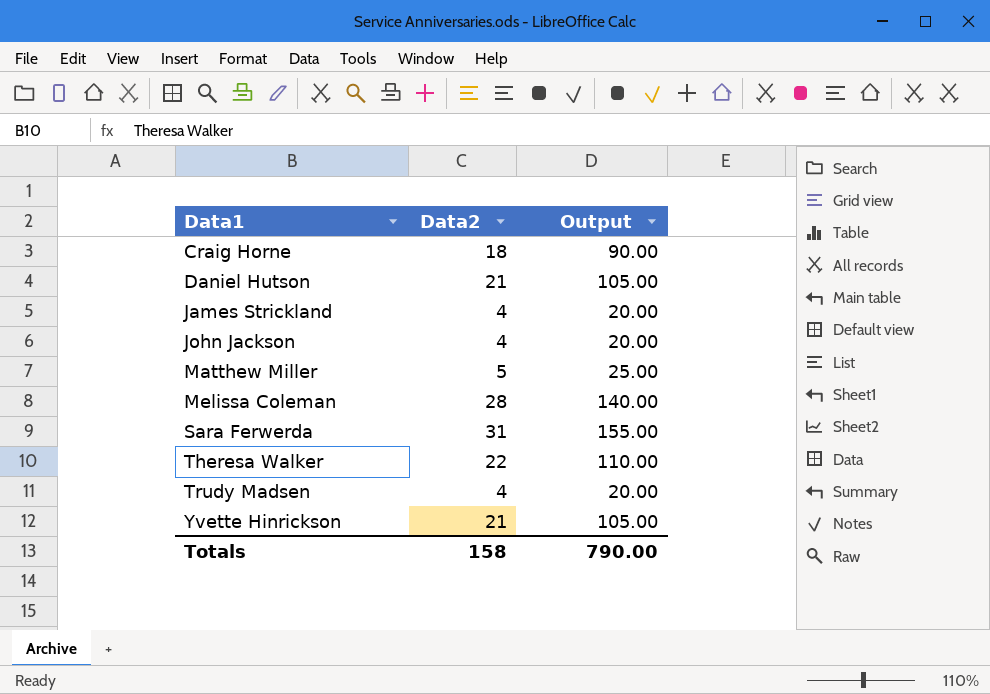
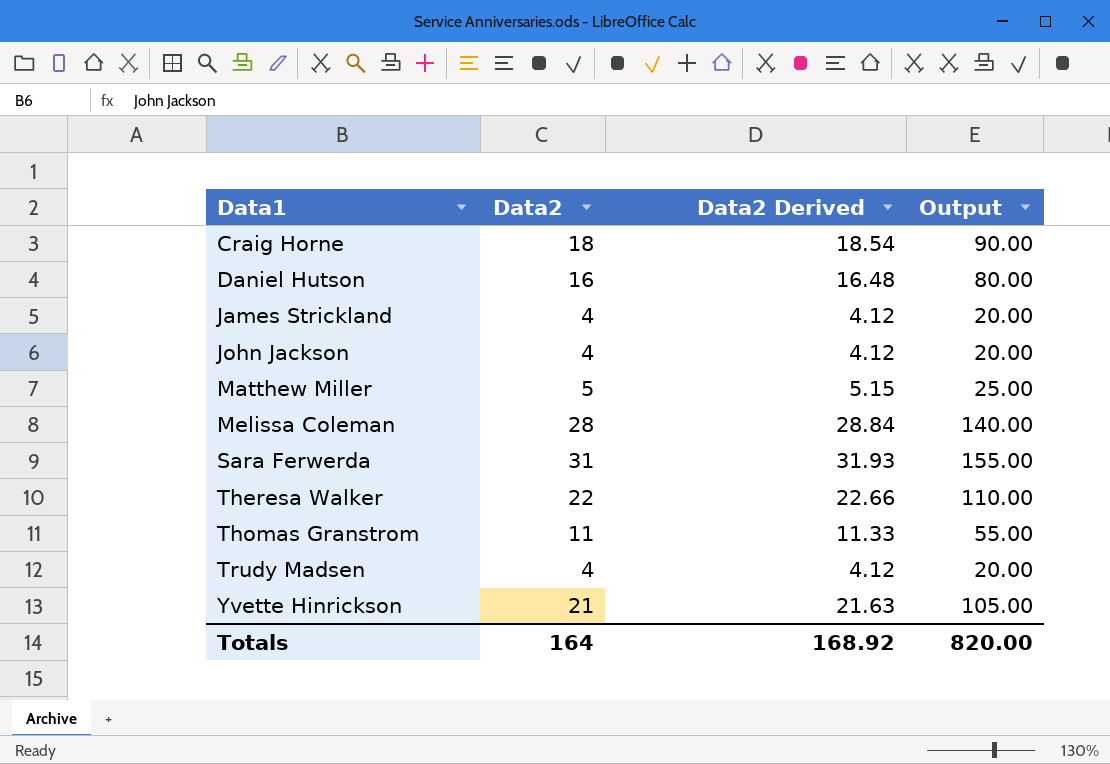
column Data2 Derived | formula: none -> [Data2] * 1.03
Daniel Hutson | Data2: 21 -> 16
Daniel Hutson | Output: 105.00 -> 80.00
row Thomas Granstrom: none -> 11 | 11.33 | 55.00
Totals | Data2: 158 -> 164
Totals | Output: 790.00 -> 820.00

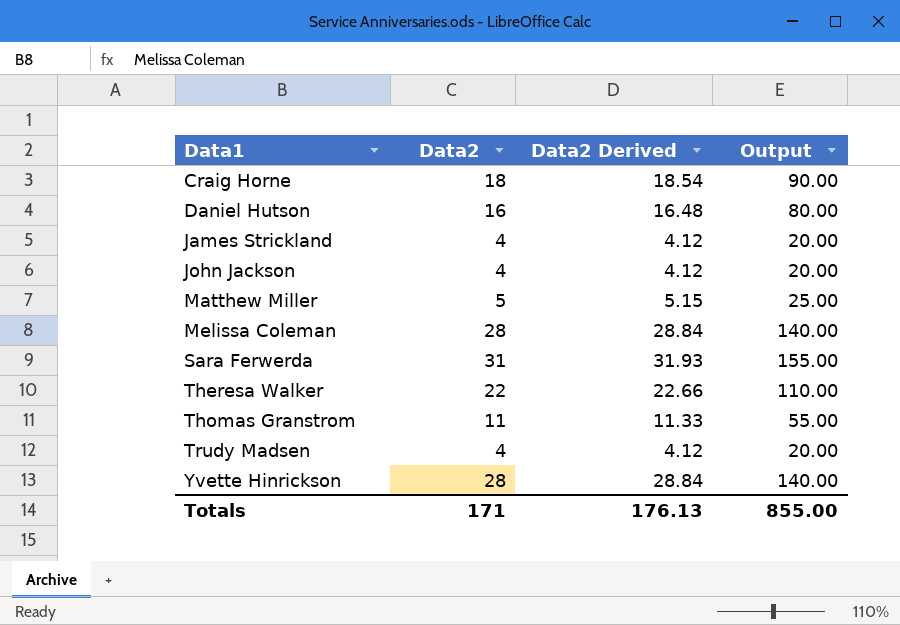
Yvette Hinrickson | Data2: 21 -> 28
Yvette Hinrickson | Data2 Derived: 21.63 -> 28.84
Yvette Hinrickson | Output: 105.00 -> 140.00
Totals | Data2: 164 -> 171
Totals | Data2 Derived: 168.92 -> 176.13
Totals | Output: 820.00 -> 855.00

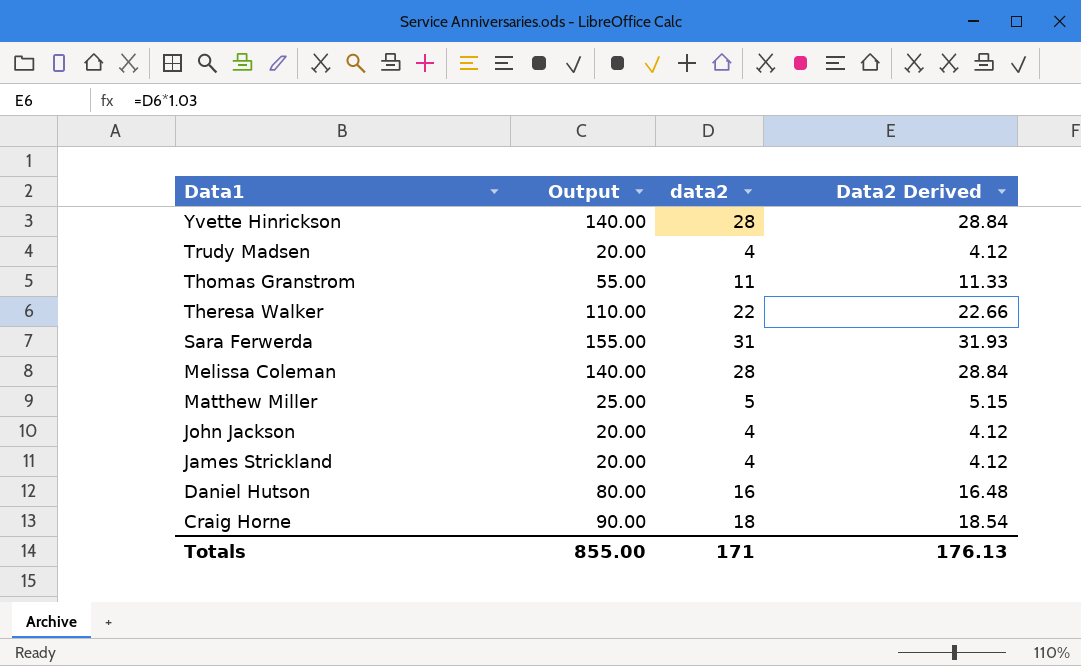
row order: Data1 ascending -> Data1 descending
column Output | position: 4 -> 2
column name: Data2 -> data2

